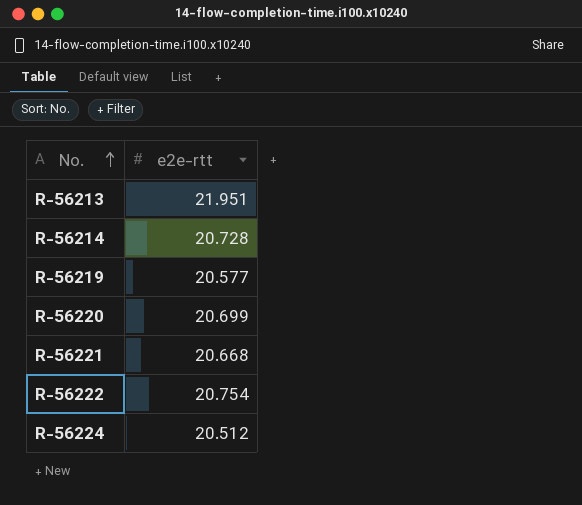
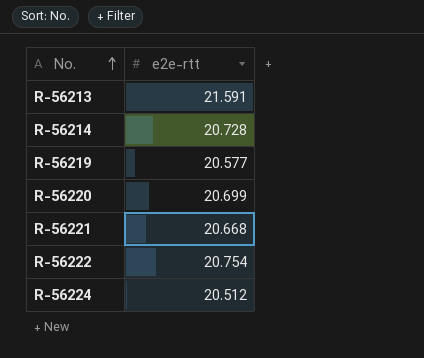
R-56213 | e2e-rtt: 21.951 -> 21.591

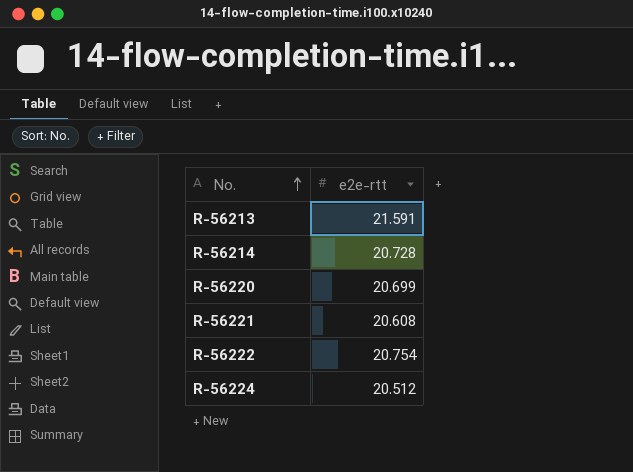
row R-56219: 20.577 -> none
R-56221 | e2e-rtt: 20.668 -> 20.608

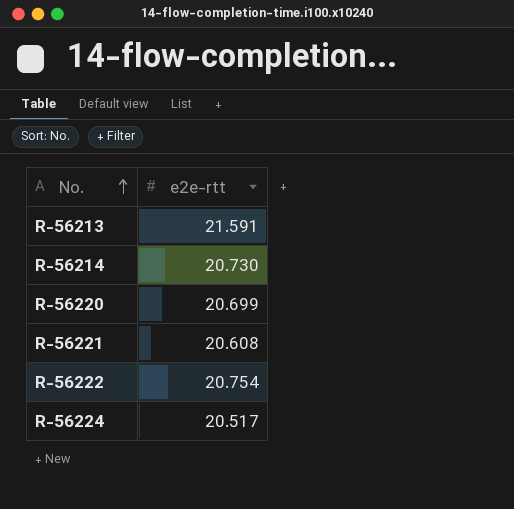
R-56214 | e2e-rtt: 20.728 -> 20.730
R-56224 | e2e-rtt: 20.512 -> 20.517

